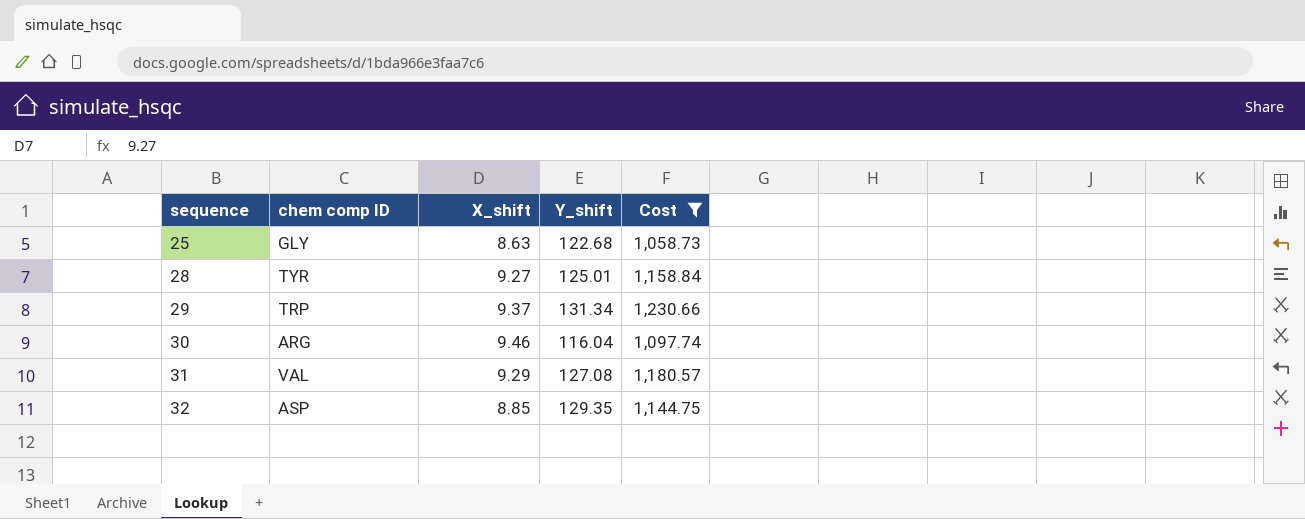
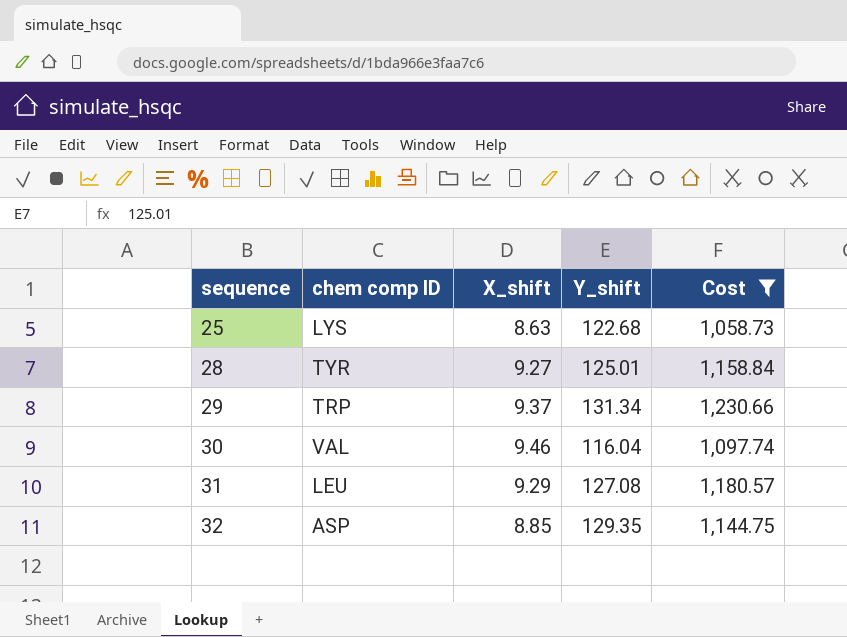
25 | chem comp ID: GLY -> LYS
30 | chem comp ID: ARG -> VAL
31 | chem comp ID: VAL -> LEU

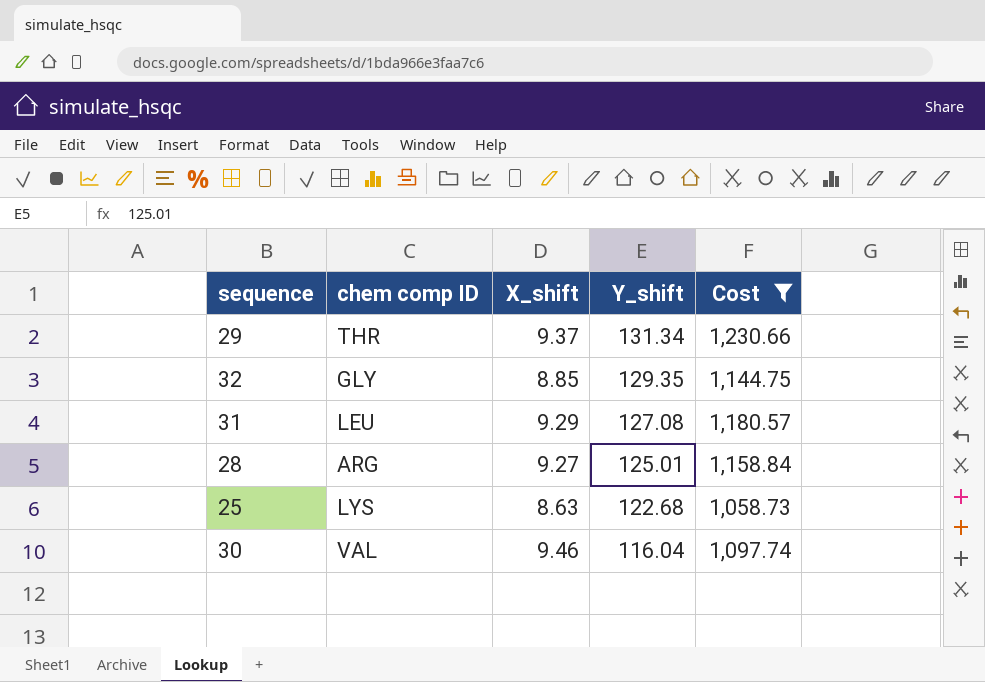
row order: sequence ascending -> Y_shift descending
29 | chem comp ID: TRP -> THR
32 | chem comp ID: ASP -> GLY
28 | chem comp ID: TYR -> ARG

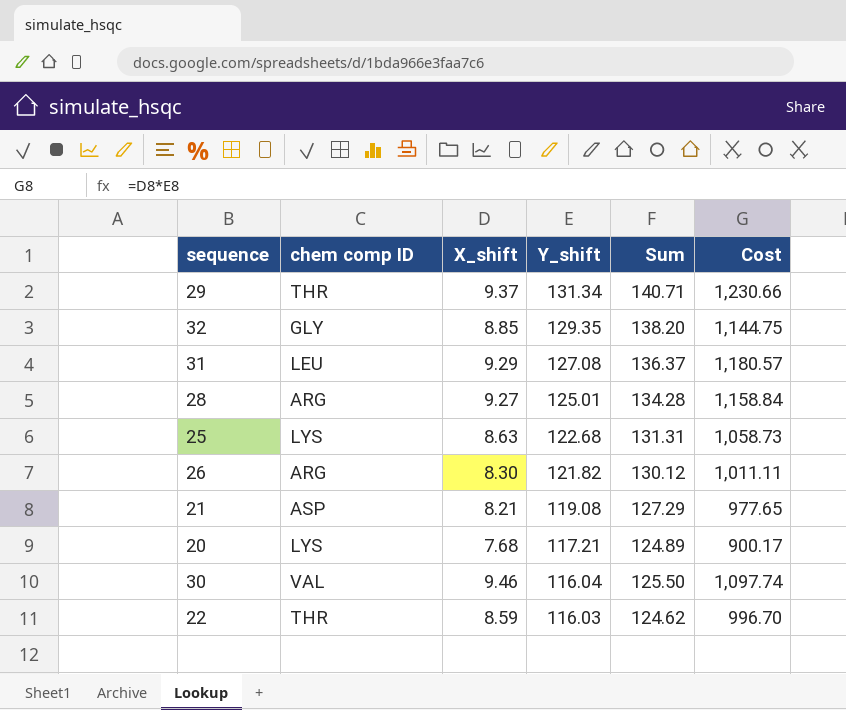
filter: Cost >= 1,058.73 -> none
column Sum | formula: none -> [X_shift] + [Y_shift]

